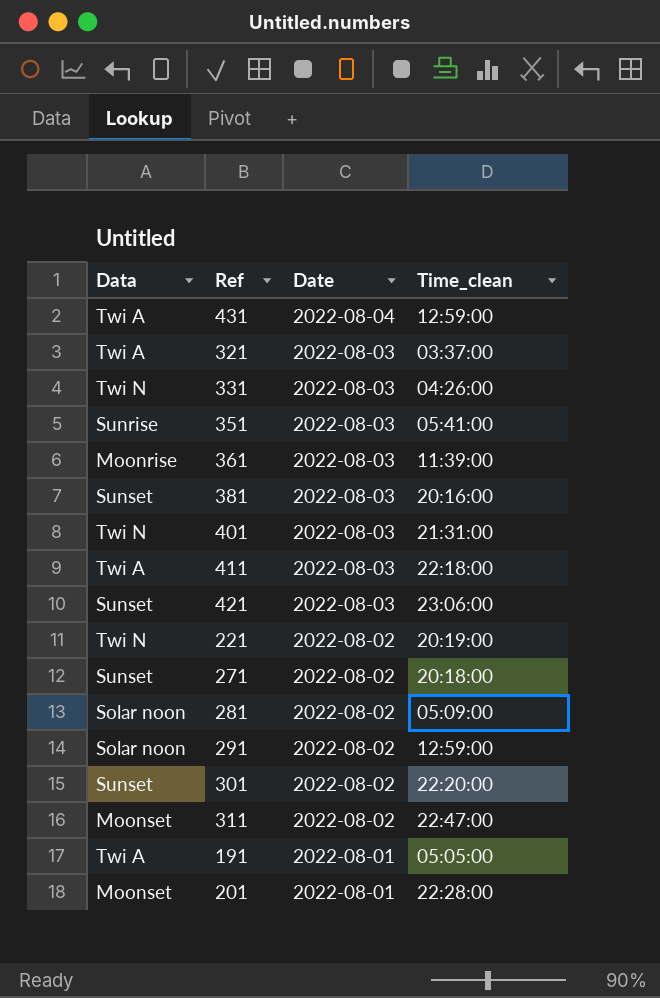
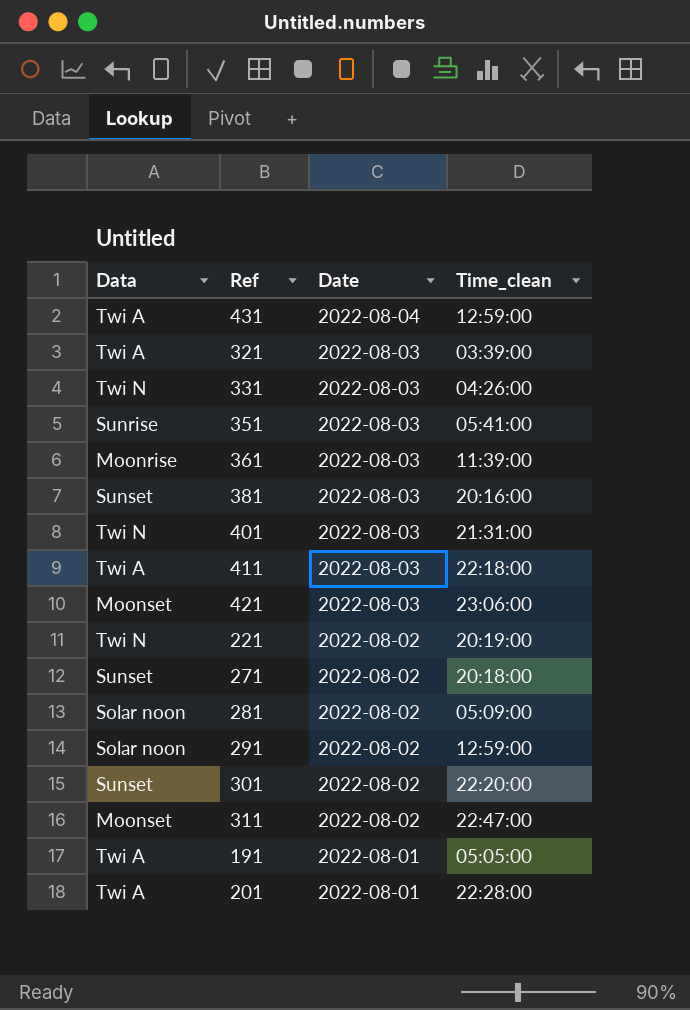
321 | Time_clean: 03:37:00 -> 03:39:00
421 | Data: Sunset -> Moonset
201 | Data: Moonset -> Twi A

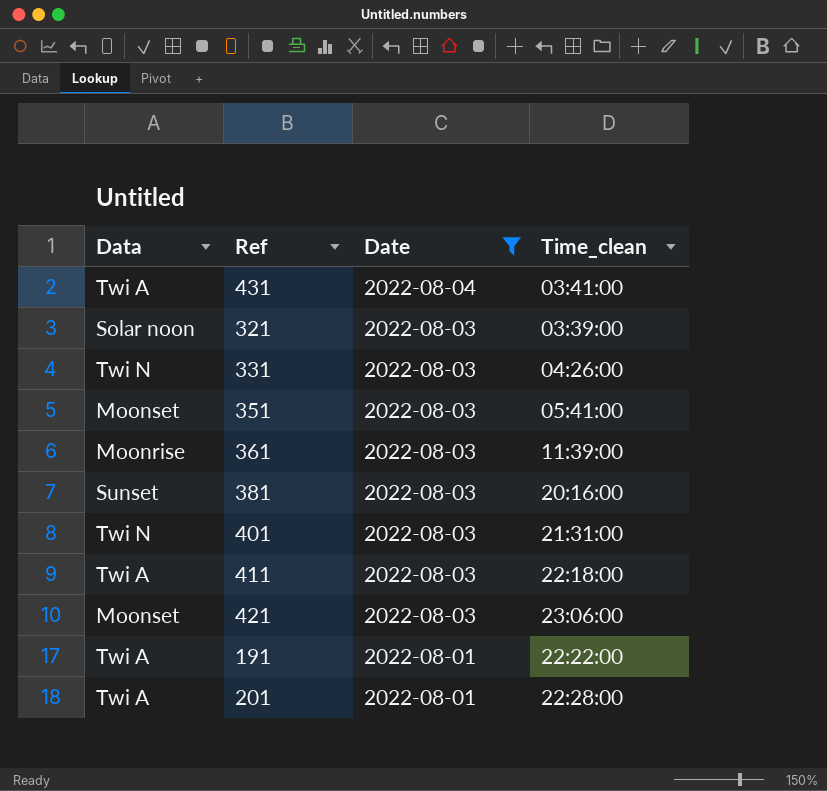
filter: none -> Date != 2022-08-02
431 | Time_clean: 12:59:00 -> 03:41:00
321 | Data: Twi A -> Solar noon
351 | Data: Sunrise -> Moonset
191 | Time_clean: 05:05:00 -> 22:22:00

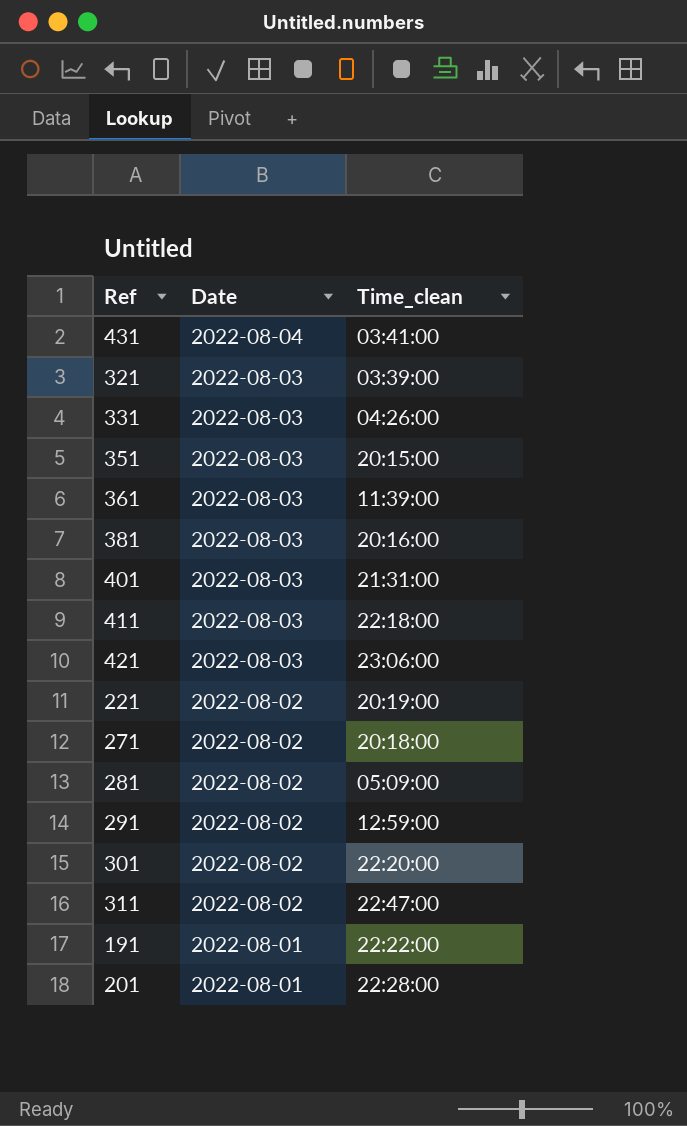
filter: Date != 2022-08-02 -> none
column Data | position: 1 -> none
351 | Time_clean: 05:41:00 -> 20:15:00

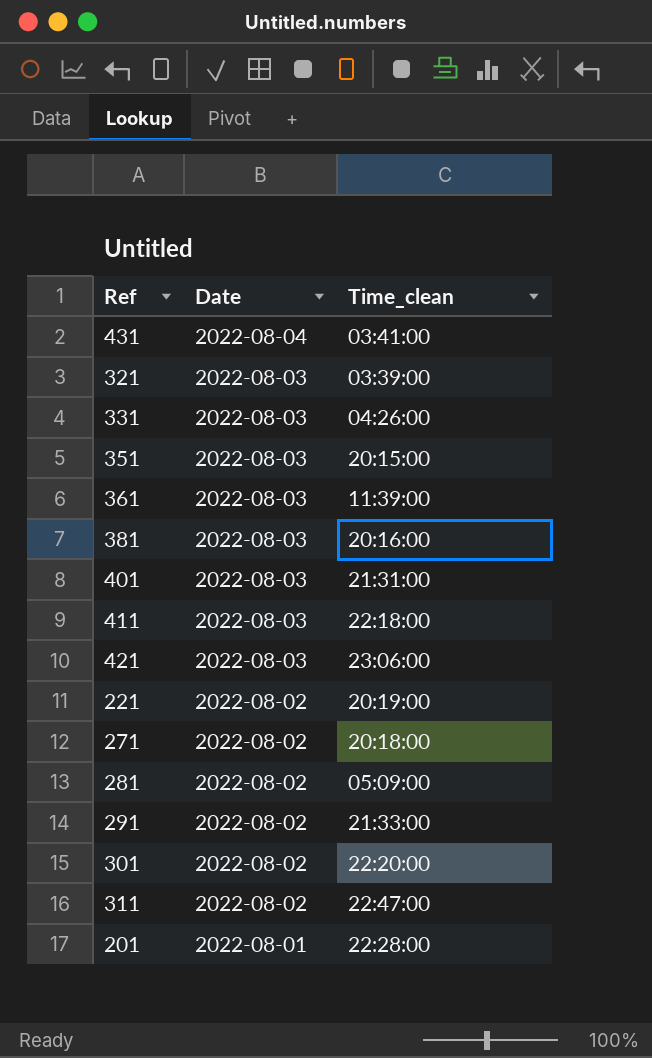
row 191: 2022-08-01 | 22:22:00 -> none
291 | Time_clean: 12:59:00 -> 21:33:00

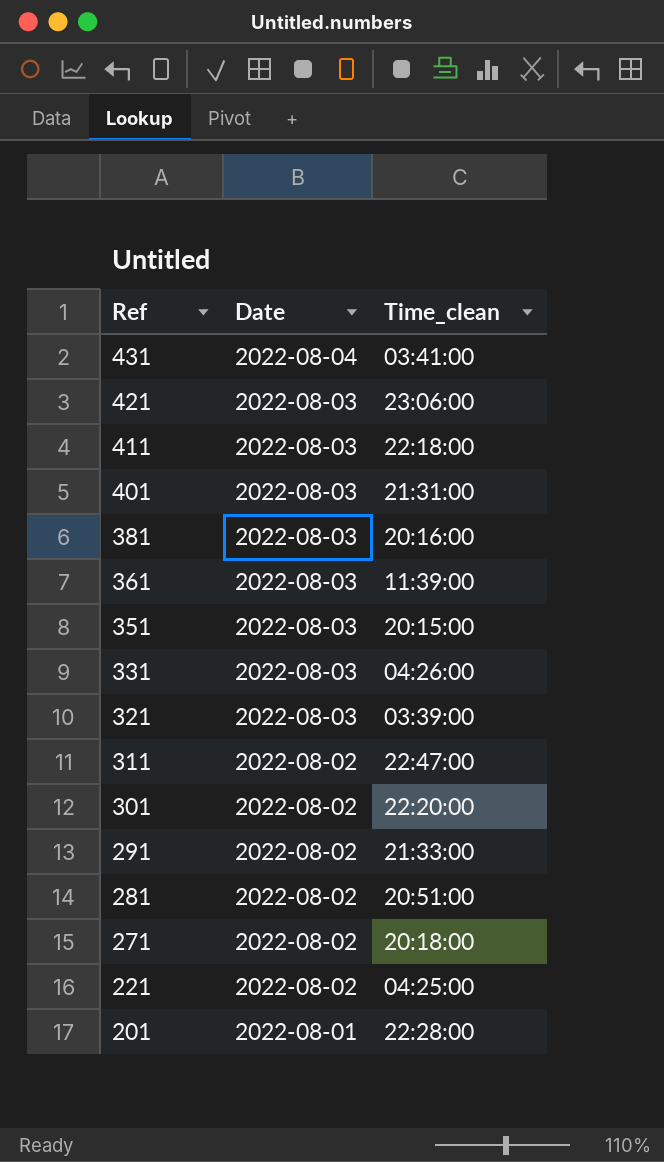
row order: Date descending -> Ref descending
281 | Time_clean: 05:09:00 -> 20:51:00
221 | Time_clean: 20:19:00 -> 04:25:00

